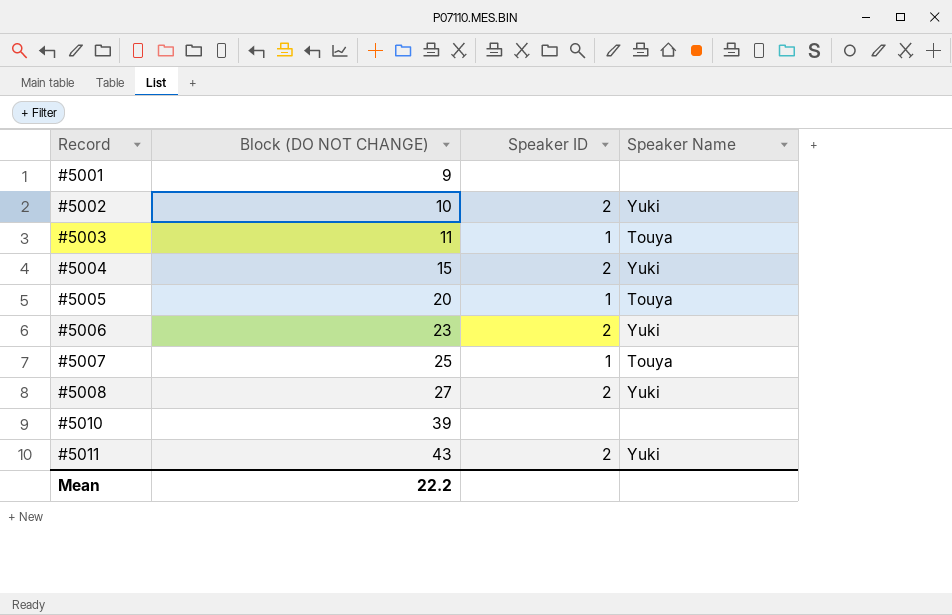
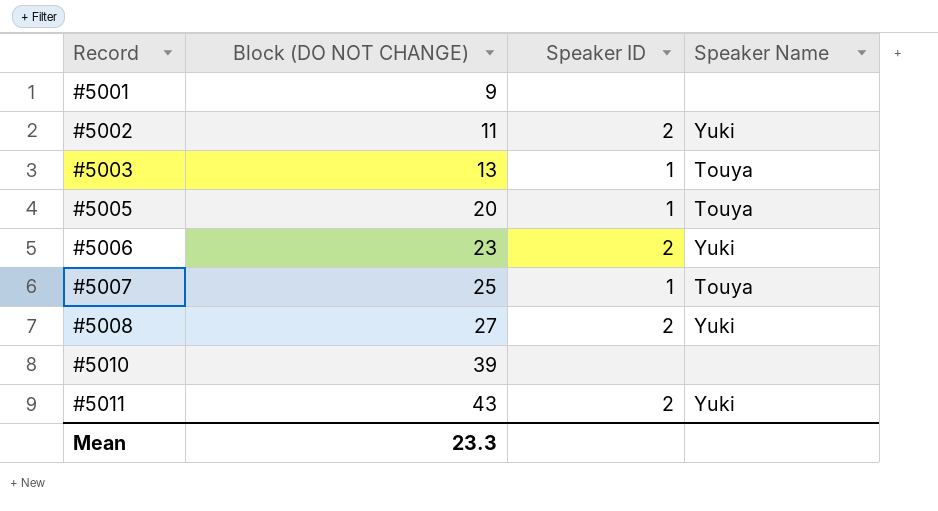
row #5004: 15 | 2 | Yuki -> none
#5002 | Block (DO NOT CHANGE): 10 -> 11
#5003 | Block (DO NOT CHANGE): 11 -> 13
Mean | Block (DO NOT CHANGE): 22.2 -> 23.3

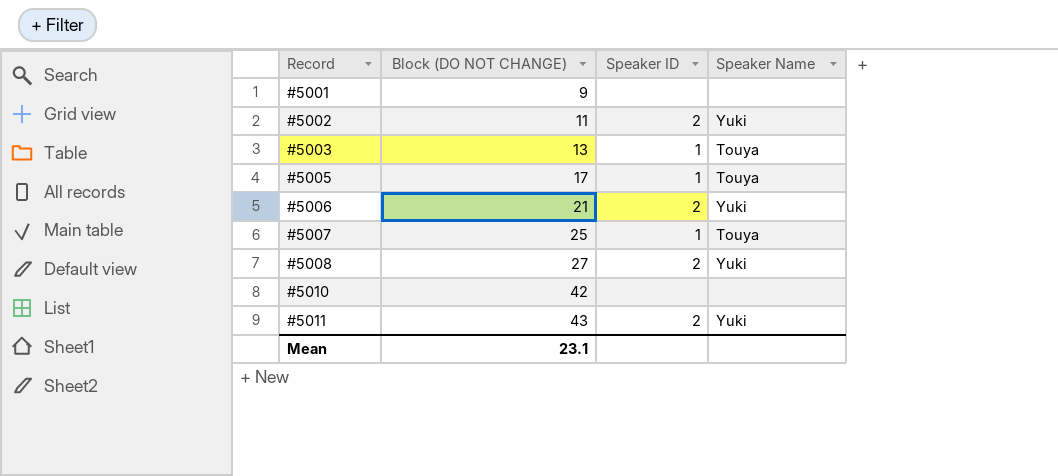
#5005 | Block (DO NOT CHANGE): 20 -> 17
#5006 | Block (DO NOT CHANGE): 23 -> 21
#5010 | Block (DO NOT CHANGE): 39 -> 42
Mean | Block (DO NOT CHANGE): 23.3 -> 23.1

